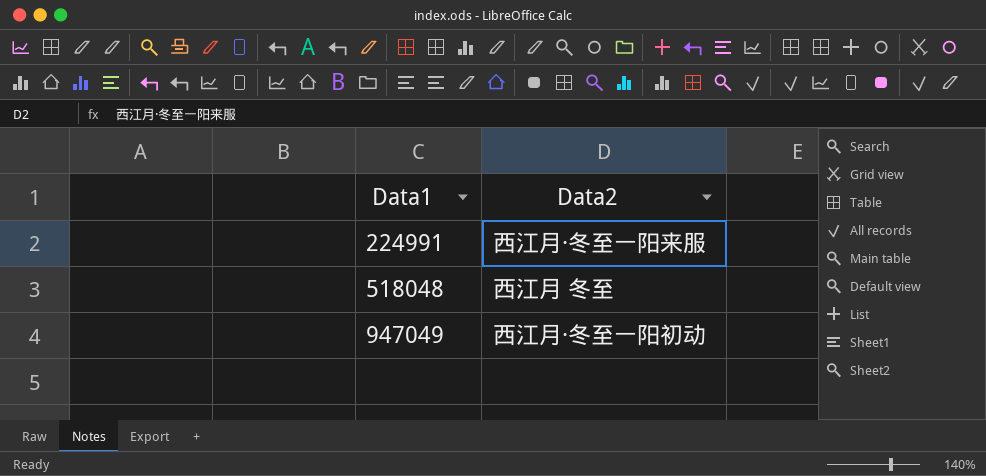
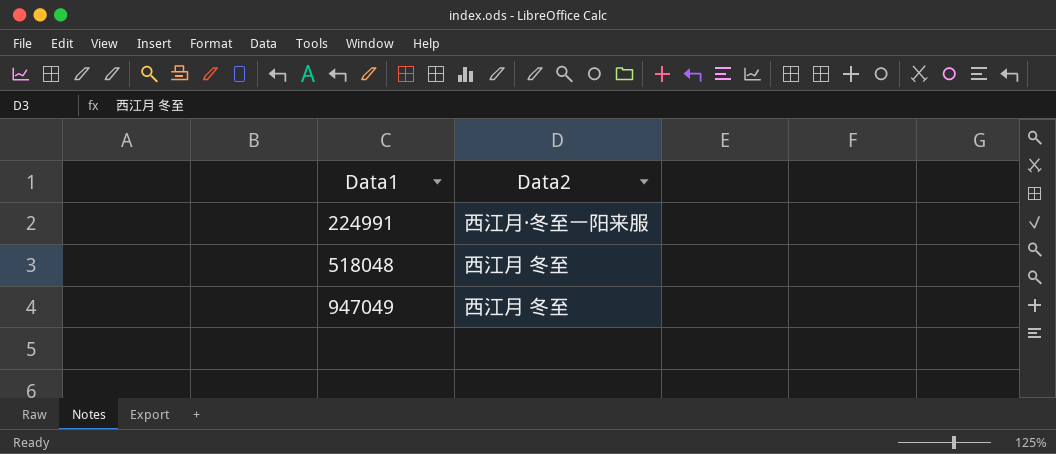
947049 | Data2: 西江月·冬至一阳初动 -> 西江月 冬至

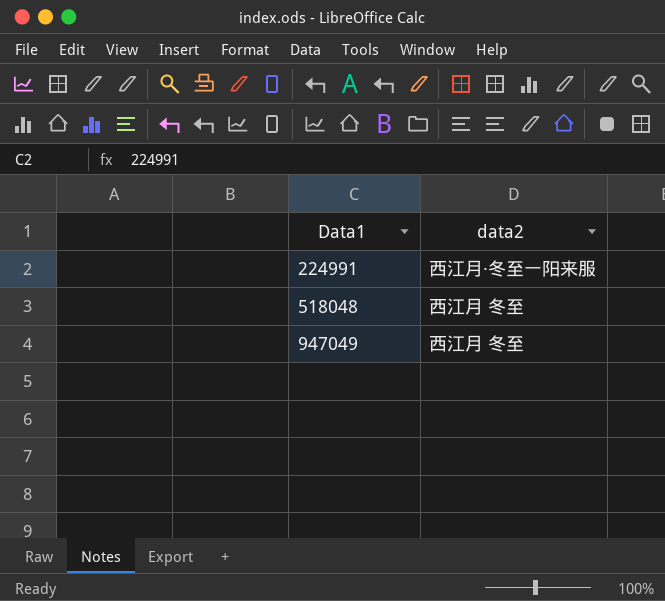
column name: Data2 -> data2

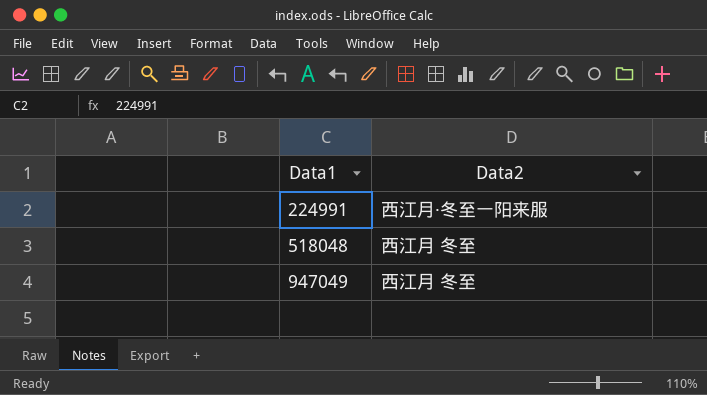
column name: data2 -> Data2

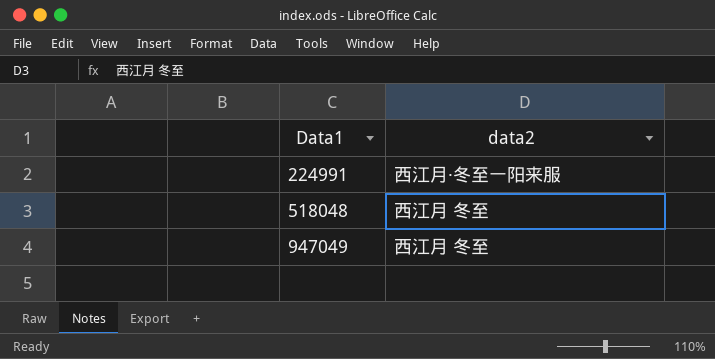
column name: Data2 -> data2

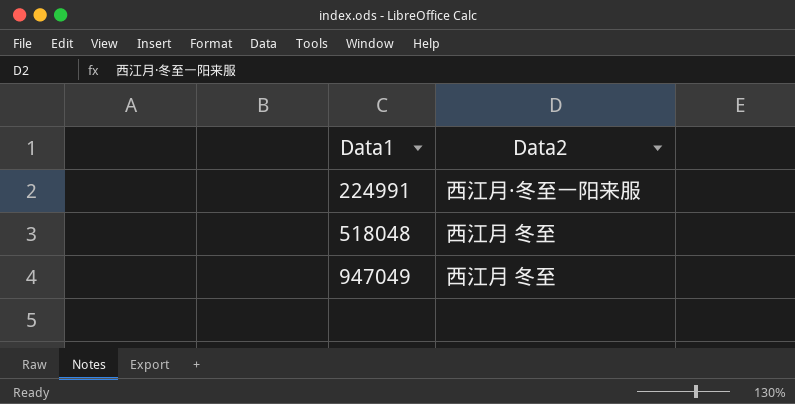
column name: data2 -> Data2

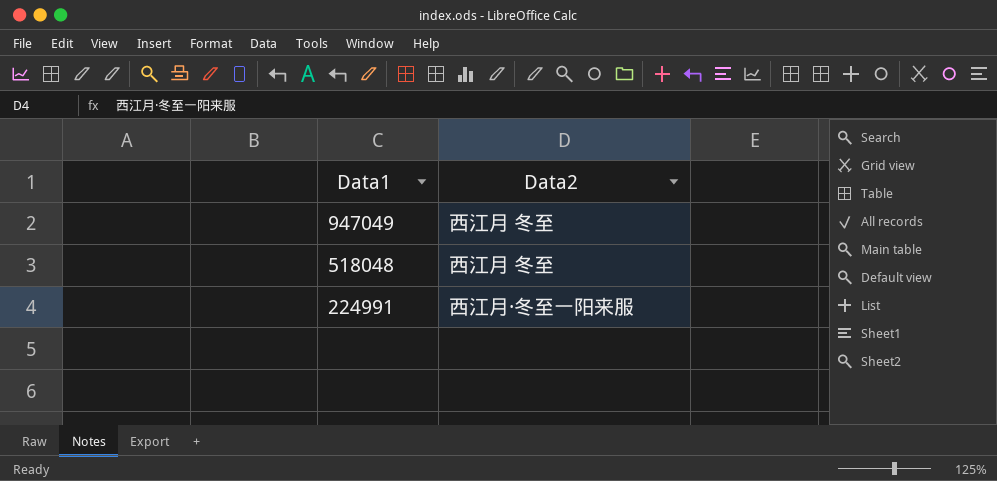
row order: Data1 ascending -> Data1 descending

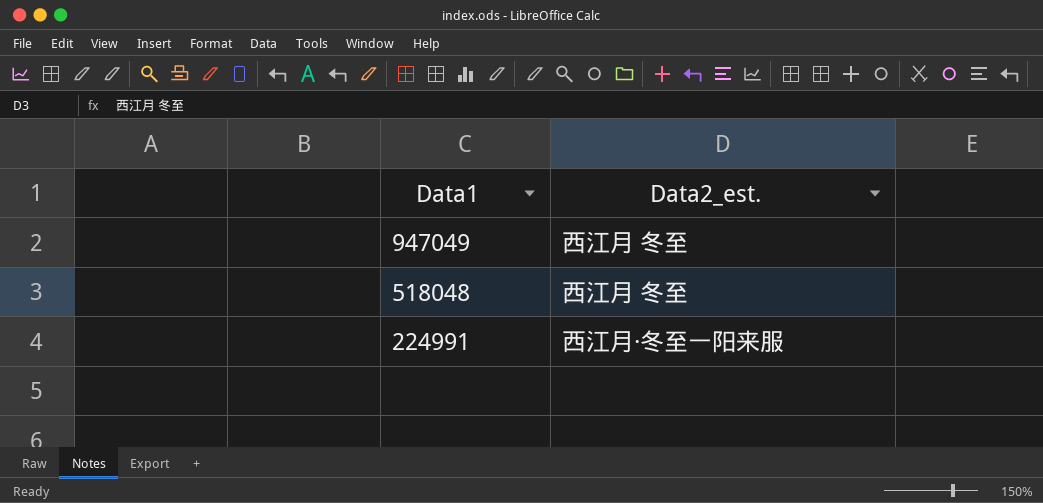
column name: Data2 -> Data2_est.

